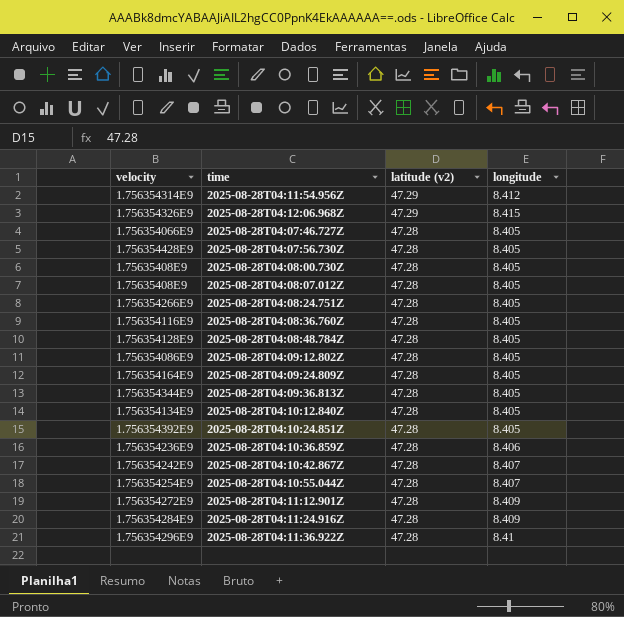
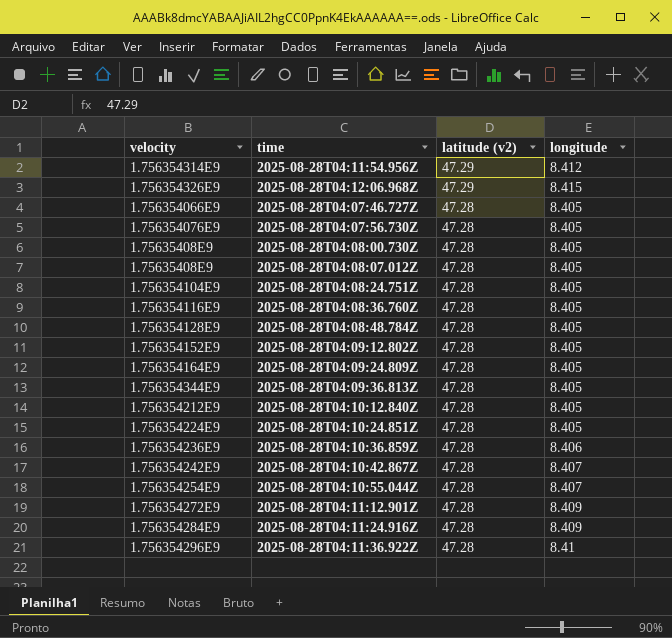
2025-08-28T04:07:56.730Z | velocity: 1.756354428E9 -> 1.756354076E9
2025-08-28T04:08:24.751Z | velocity: 1.756354266E9 -> 1.756354104E9
2025-08-28T04:09:12.802Z | velocity: 1.756354086E9 -> 1.756354152E9
2025-08-28T04:10:12.840Z | velocity: 1.756354134E9 -> 1.756354212E9
2025-08-28T04:10:24.851Z | velocity: 1.756354392E9 -> 1.756354224E9

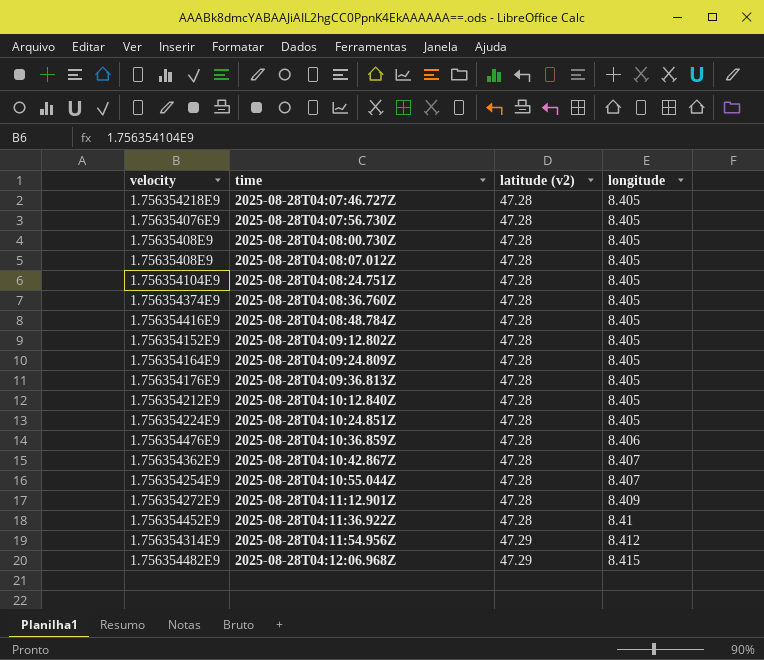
row order: latitude (v2) descending -> time ascending
row 2025-08-28T04:11:24.916Z: 1.756354284E9 | 47.28 | 8.409 -> none
2025-08-28T04:07:46.727Z | velocity: 1.756354066E9 -> 1.756354218E9
2025-08-28T04:08:36.760Z | velocity: 1.756354116E9 -> 1.756354374E9
2025-08-28T04:08:48.784Z | velocity: 1.756354128E9 -> 1.756354416E9
2025-08-28T04:09:36.813Z | velocity: 1.756354344E9 -> 1.756354176E9
2025-08-28T04:10:36.859Z | velocity: 1.756354236E9 -> 1.756354476E9
2025-08-28T04:10:42.867Z | velocity: 1.756354242E9 -> 1.756354362E9
2025-08-28T04:11:36.922Z | velocity: 1.756354296E9 -> 1.756354452E9
2025-08-28T04:12:06.968Z | velocity: 1.756354326E9 -> 1.756354482E9

